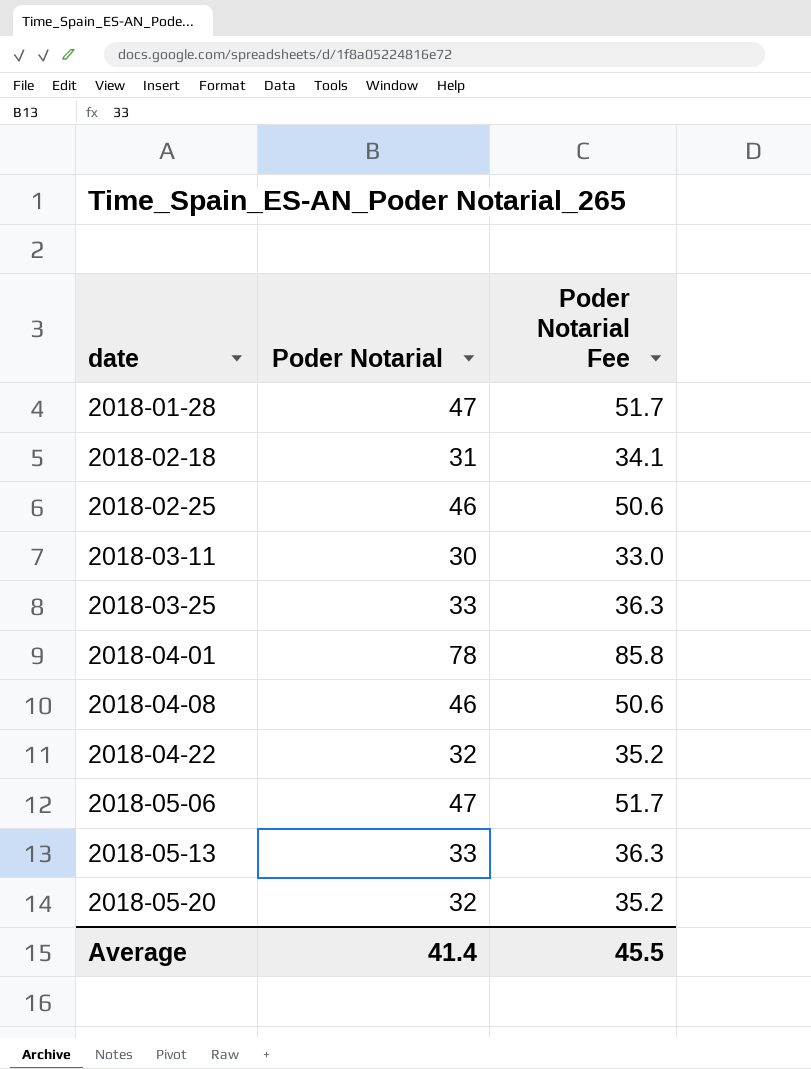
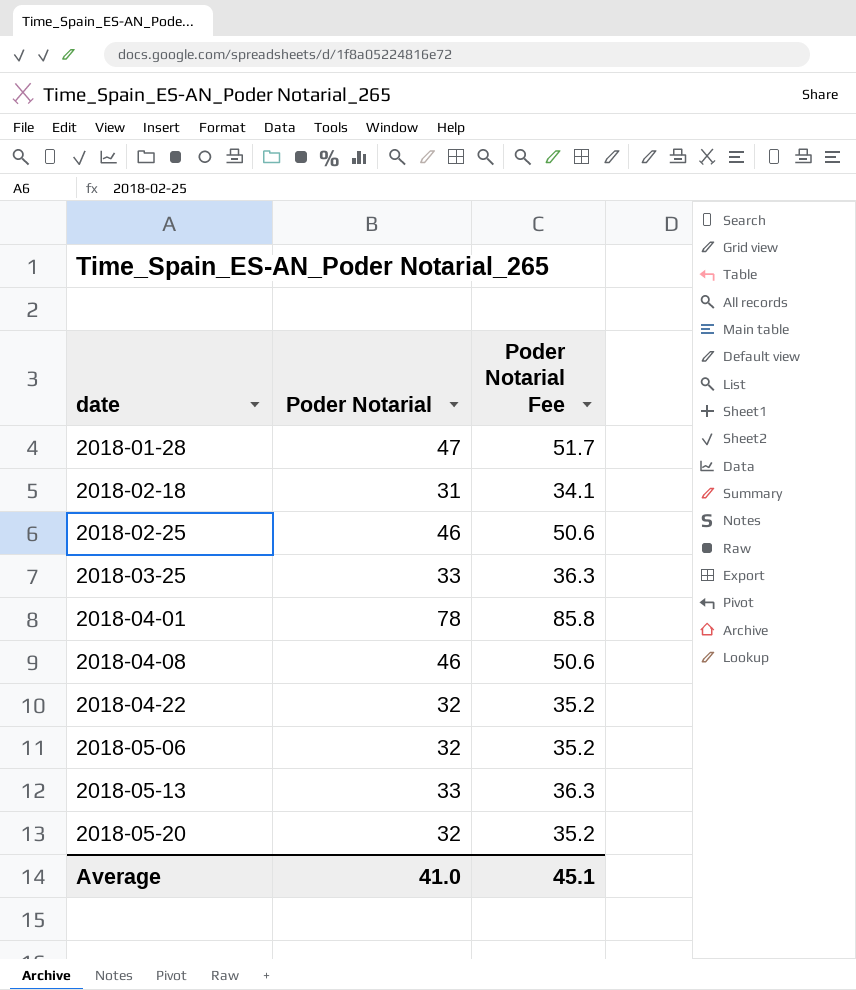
row 2018-03-11: 30 | 33.0 -> none
2018-05-06 | Poder Notarial: 47 -> 32
2018-05-06 | Poder Notarial Fee: 51.7 -> 35.2
Average | Poder Notarial: 41.4 -> 41.0
Average | Poder Notarial Fee: 45.5 -> 45.1

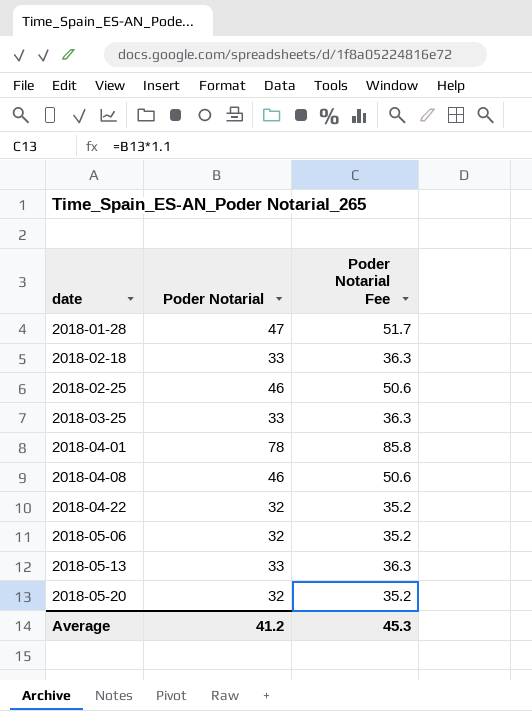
2018-02-18 | Poder Notarial: 31 -> 33
2018-02-18 | Poder Notarial Fee: 34.1 -> 36.3
Average | Poder Notarial: 41.0 -> 41.2
Average | Poder Notarial Fee: 45.1 -> 45.3

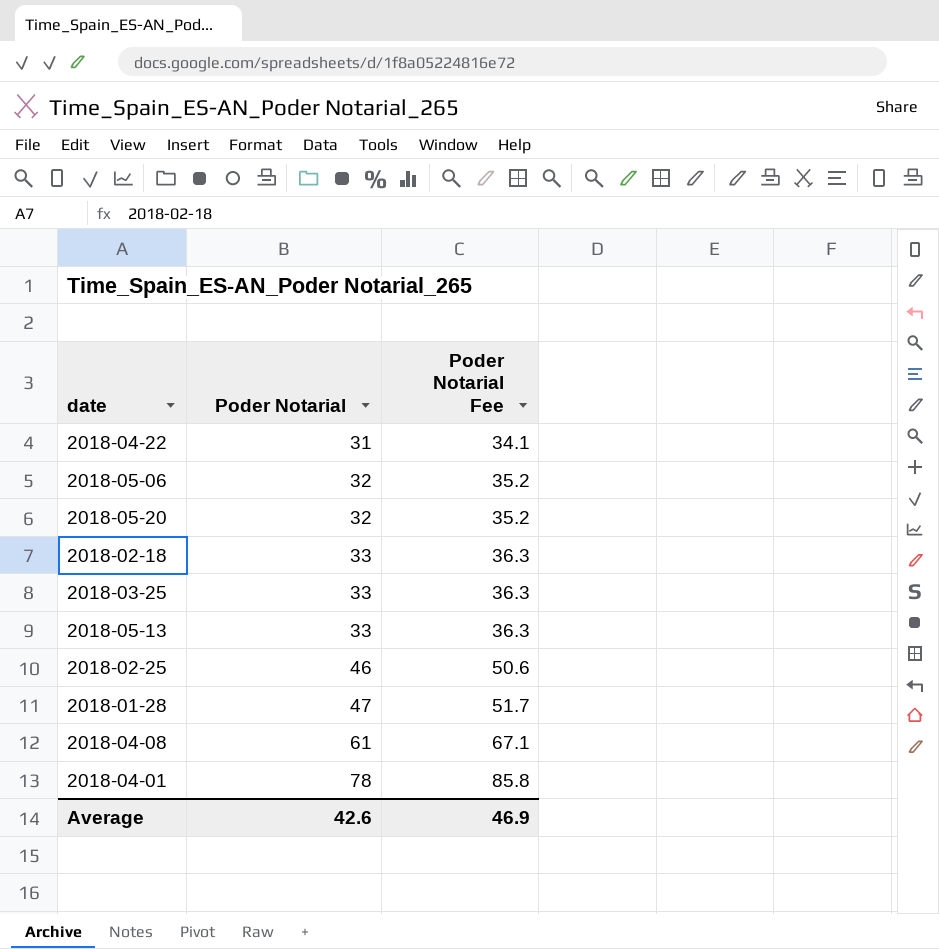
row order: date ascending -> Poder Notarial ascending
2018-04-22 | Poder Notarial: 32 -> 31
2018-04-22 | Poder Notarial Fee: 35.2 -> 34.1
2018-04-08 | Poder Notarial: 46 -> 61
2018-04-08 | Poder Notarial Fee: 50.6 -> 67.1
Average | Poder Notarial: 41.2 -> 42.6
Average | Poder Notarial Fee: 45.3 -> 46.9

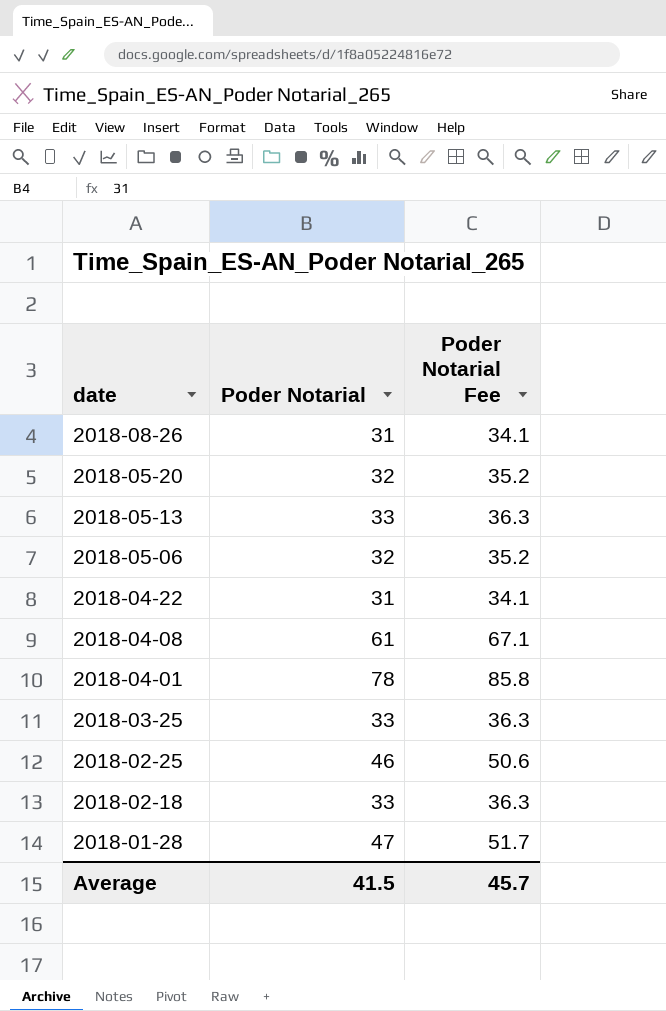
row order: Poder Notarial ascending -> date descending
row 2018-08-26: none -> 31 | 34.1
Average | Poder Notarial: 42.6 -> 41.5
Average | Poder Notarial Fee: 46.9 -> 45.7

